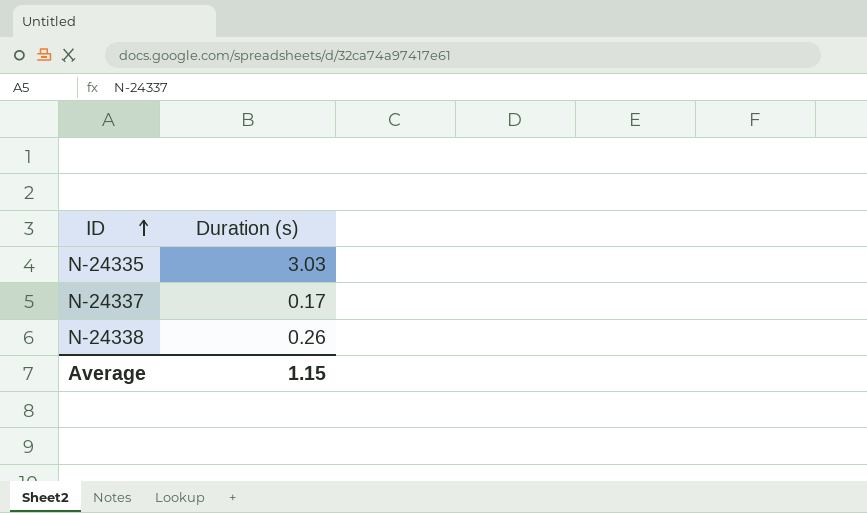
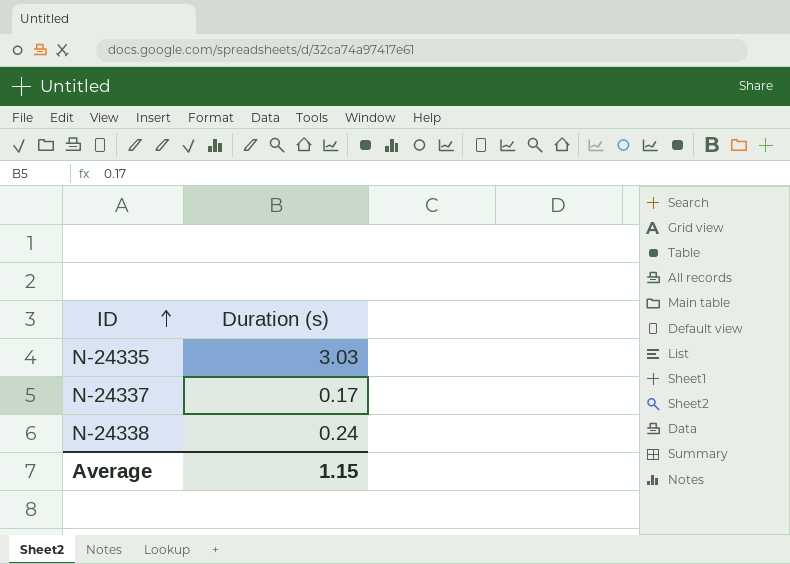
N-24338 | Duration (s): 0.26 -> 0.24

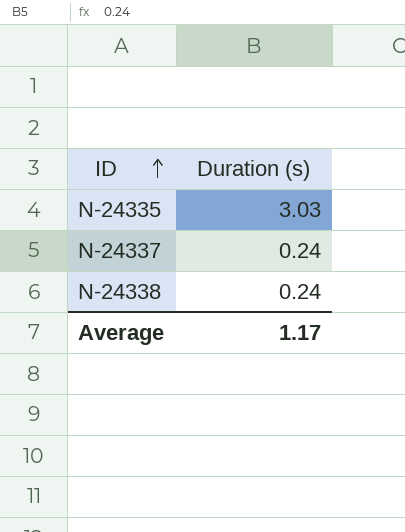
N-24337 | Duration (s): 0.17 -> 0.24
Average | Duration (s): 1.15 -> 1.17

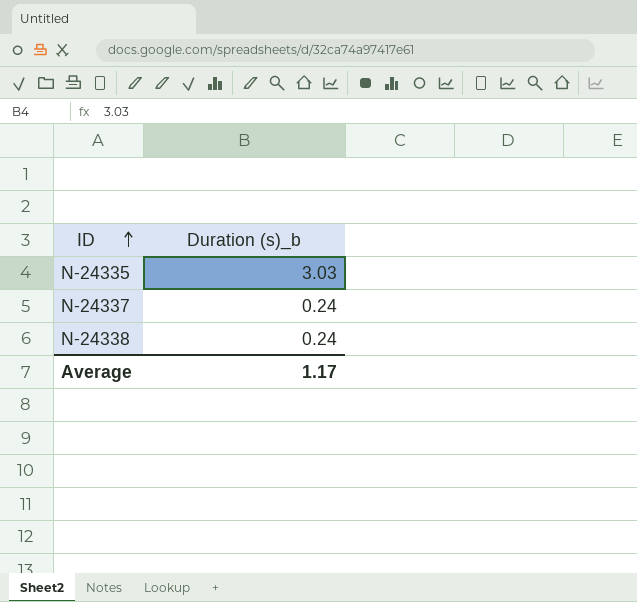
column name: Duration (s) -> Duration (s)_b

